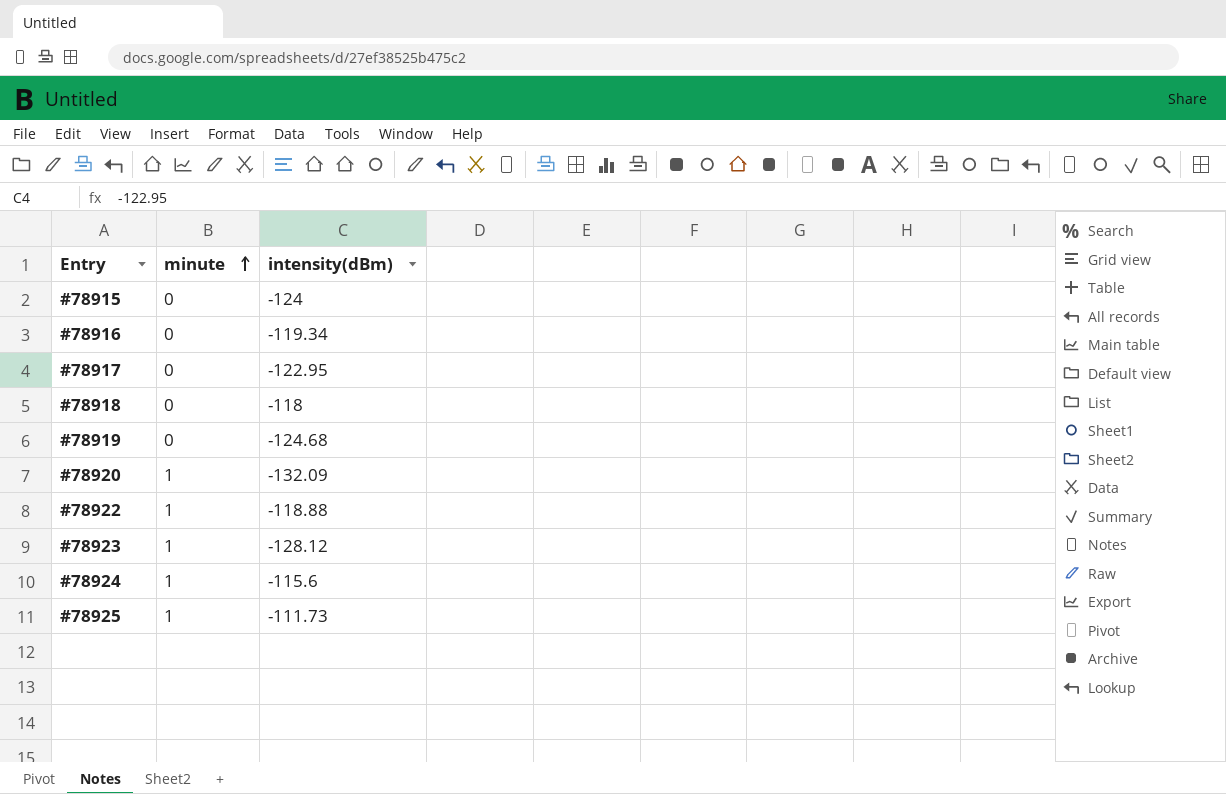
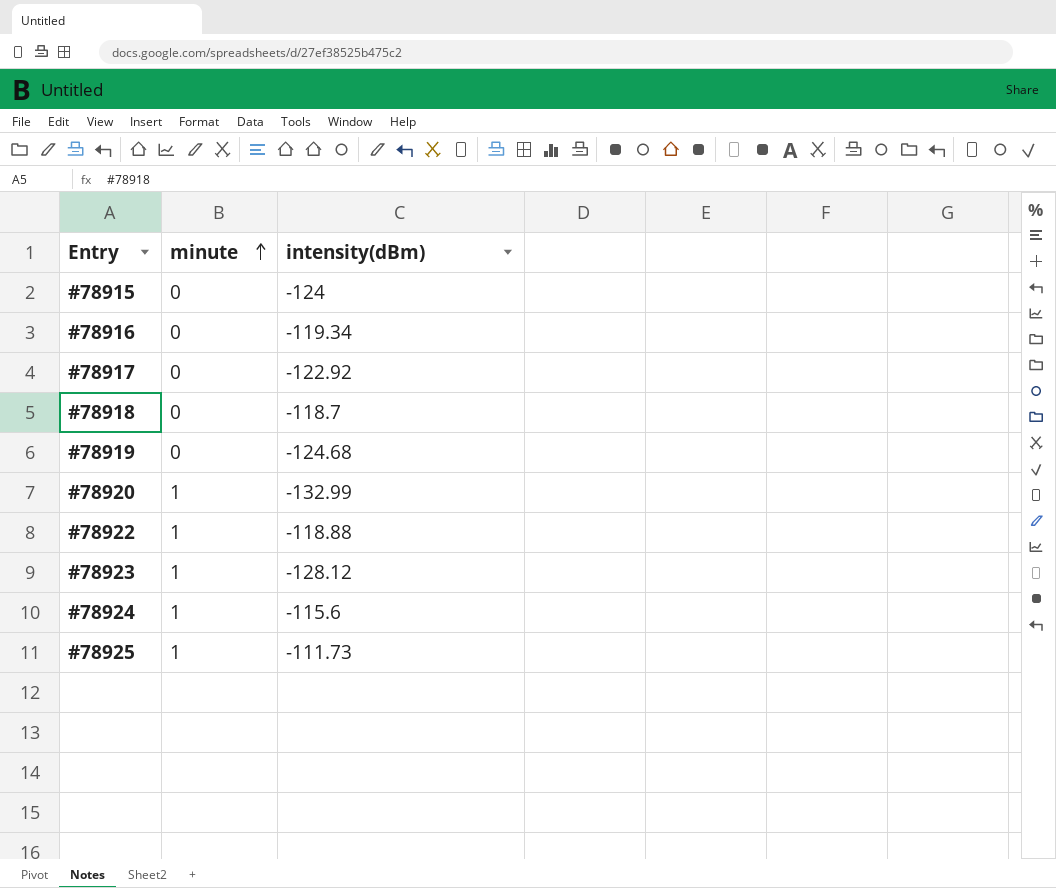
#78917 | intensity(dBm): -122.95 -> -122.92
#78918 | intensity(dBm): -118 -> -118.7
#78920 | intensity(dBm): -132.09 -> -132.99

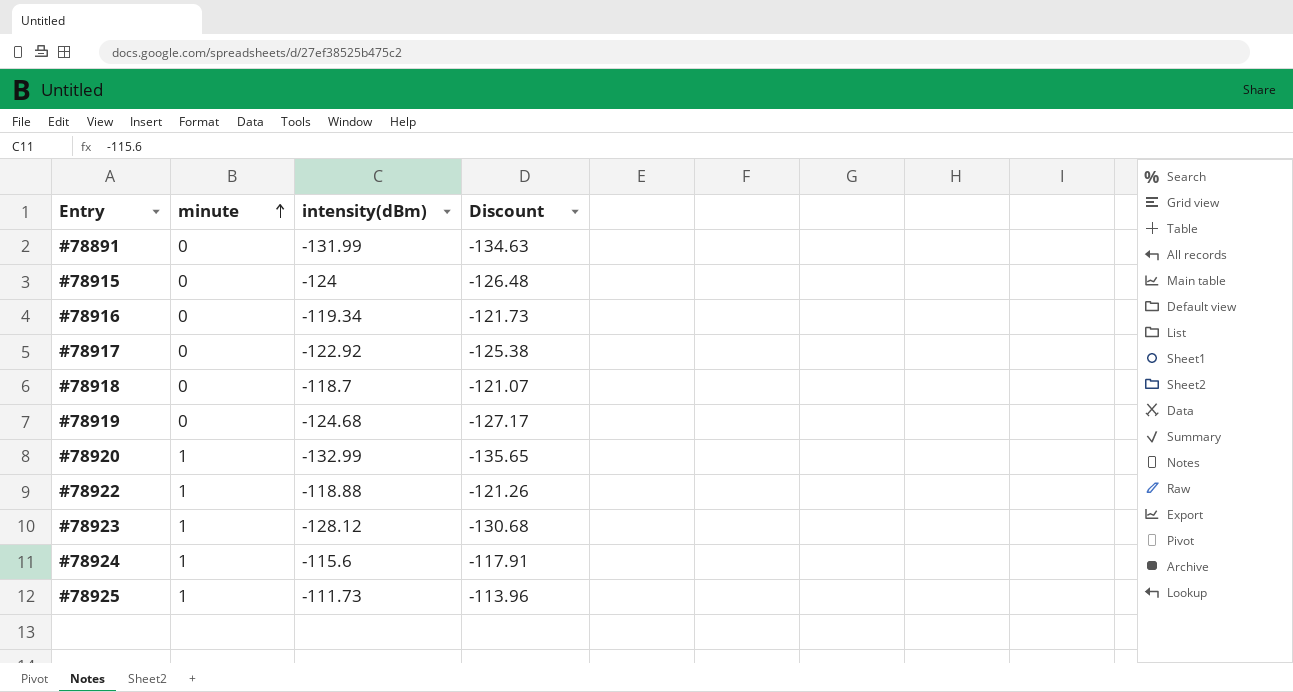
column Discount | formula: none -> [intensity(dBm)] * 1.02
row #78891: none -> 0 | -131.99 | -134.63

